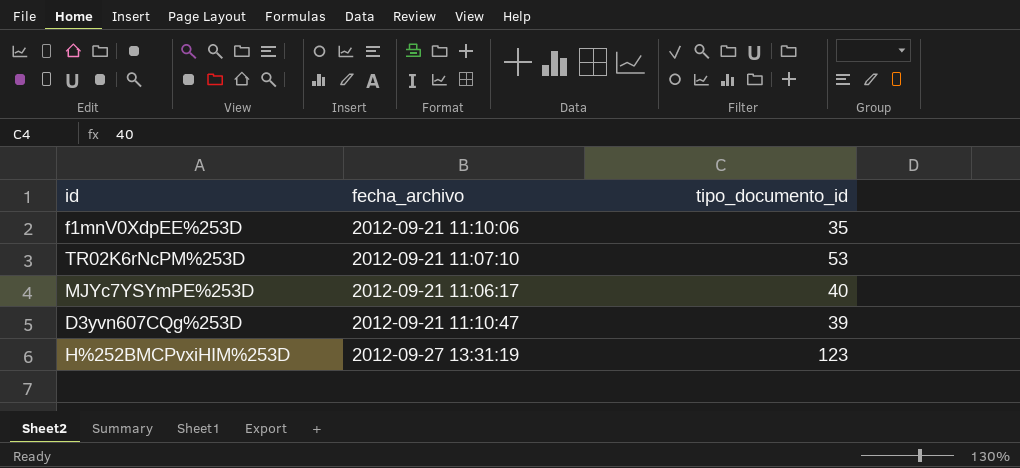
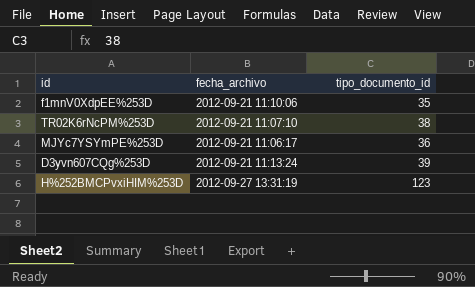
TR02K6rNcPM%253D | tipo_documento_id: 53 -> 38
MJYc7YSYmPE%253D | tipo_documento_id: 40 -> 36
D3yvn607CQg%253D | fecha_archivo: 2012-09-21 11:10:47 -> 2012-09-21 11:13:24

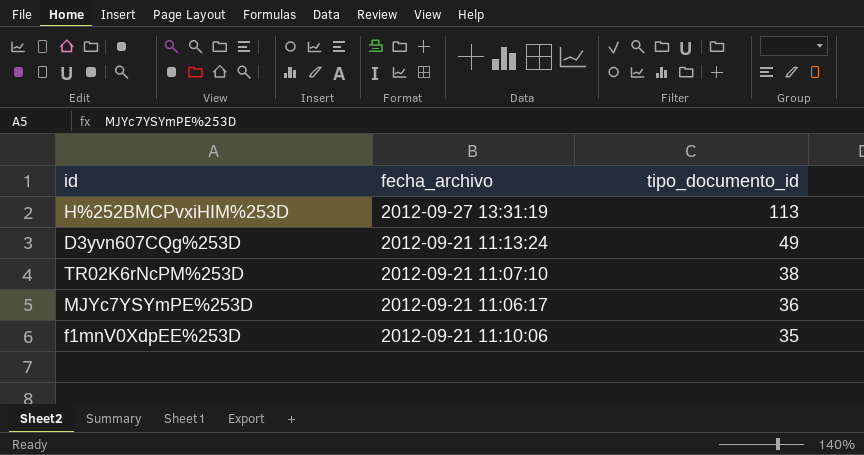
row order: none -> tipo_documento_id descending
H%252BMCPvxiHIM%253D | tipo_documento_id: 123 -> 113
D3yvn607CQg%253D | tipo_documento_id: 39 -> 49

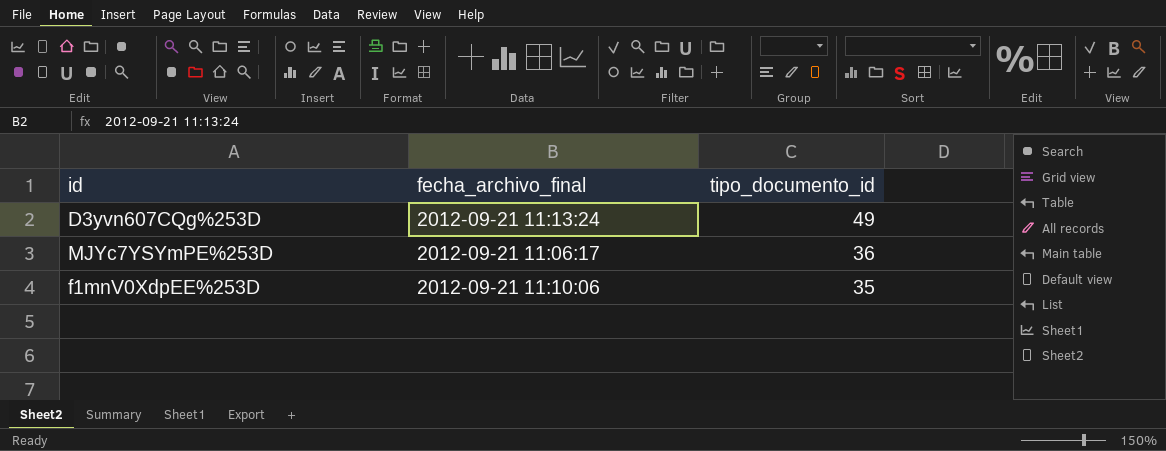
column name: fecha_archivo -> fecha_archivo_final
row H%252BMCPvxiHIM%253D: 2012-09-27 13:31:19 | 113 -> none
row TR02K6rNcPM%253D: 2012-09-21 11:07:10 | 38 -> none

